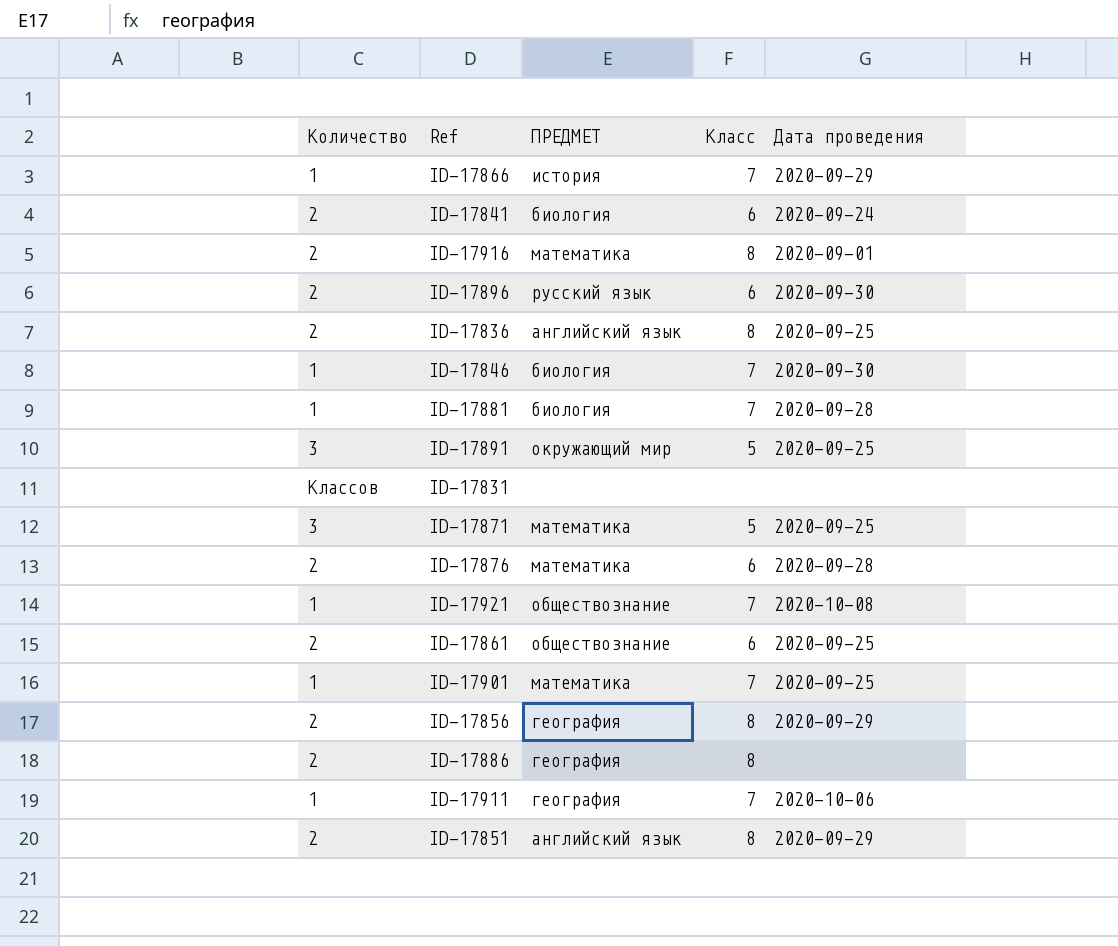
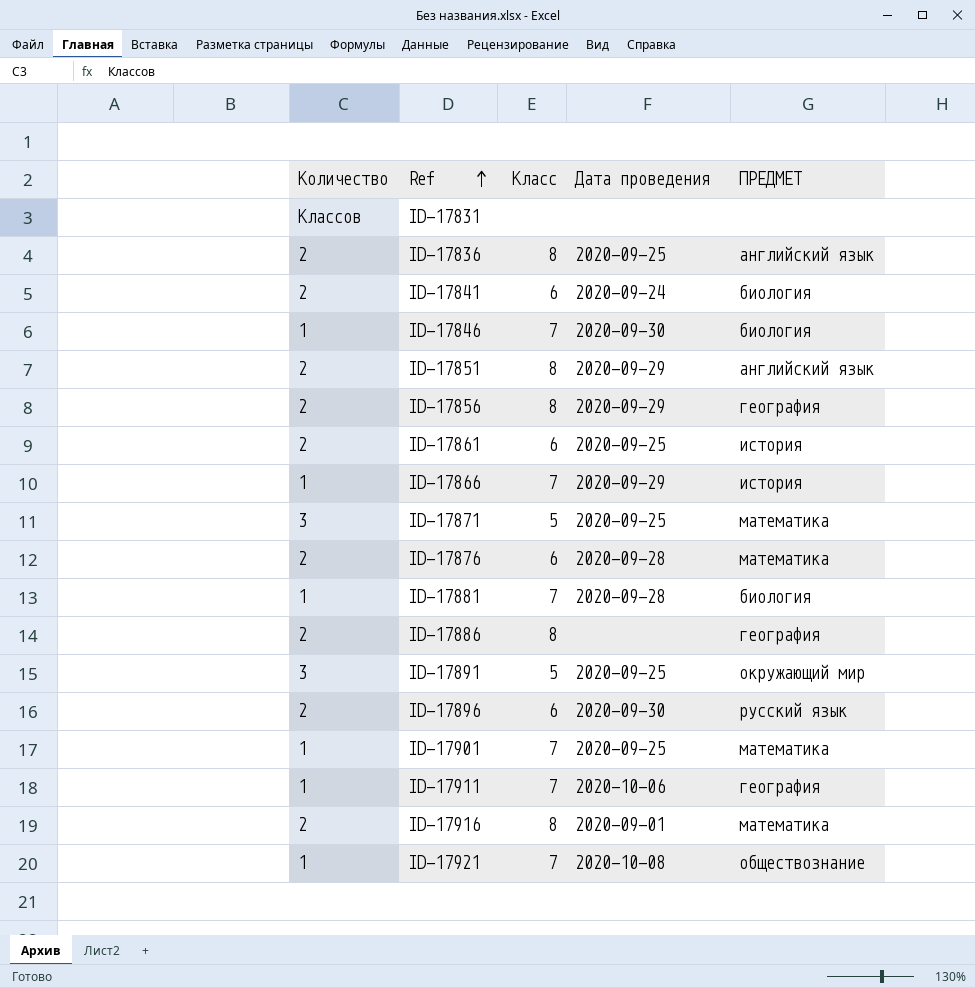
row order: none -> Ref ascending
column ПРЕДМЕТ | position: 3 -> 5
ID-17861 | ПРЕДМЕТ: обществознание -> история

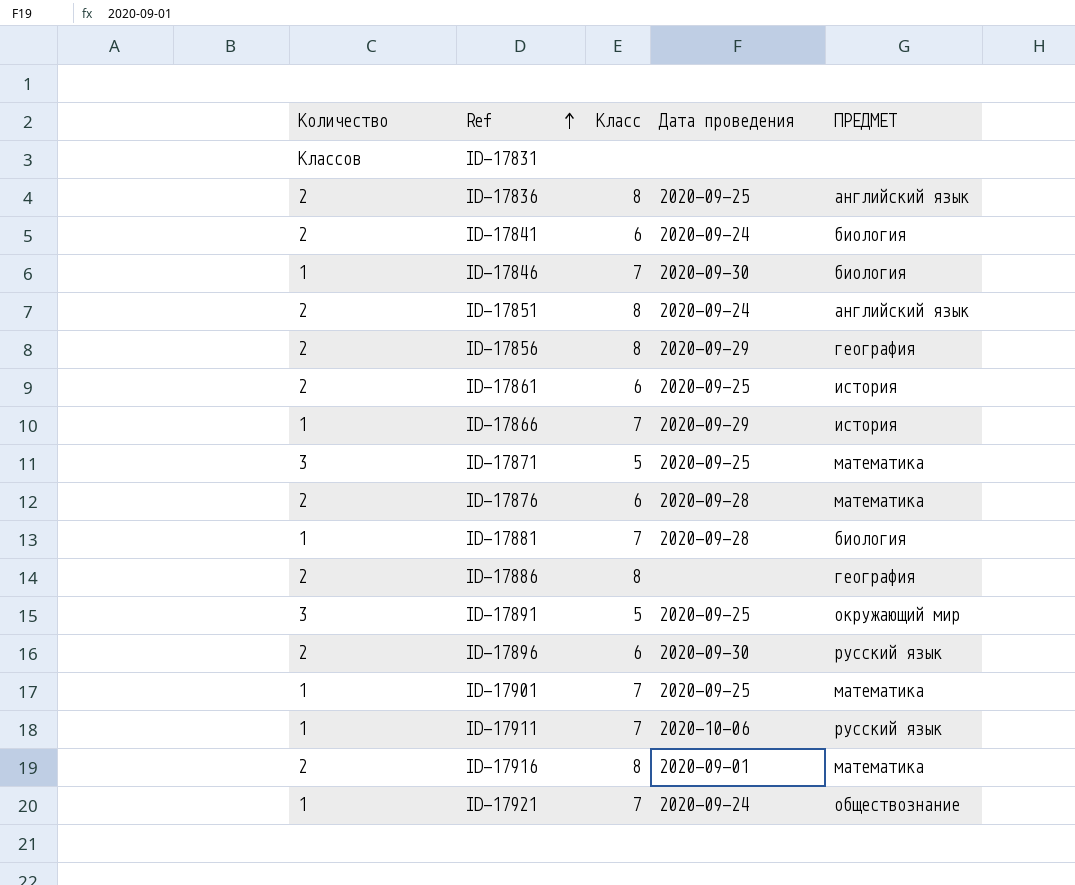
ID-17851 | Дата проведения: 2020-09-29 -> 2020-09-24
ID-17911 | ПРЕДМЕТ: география -> русский язык
ID-17921 | Дата проведения: 2020-10-08 -> 2020-09-24

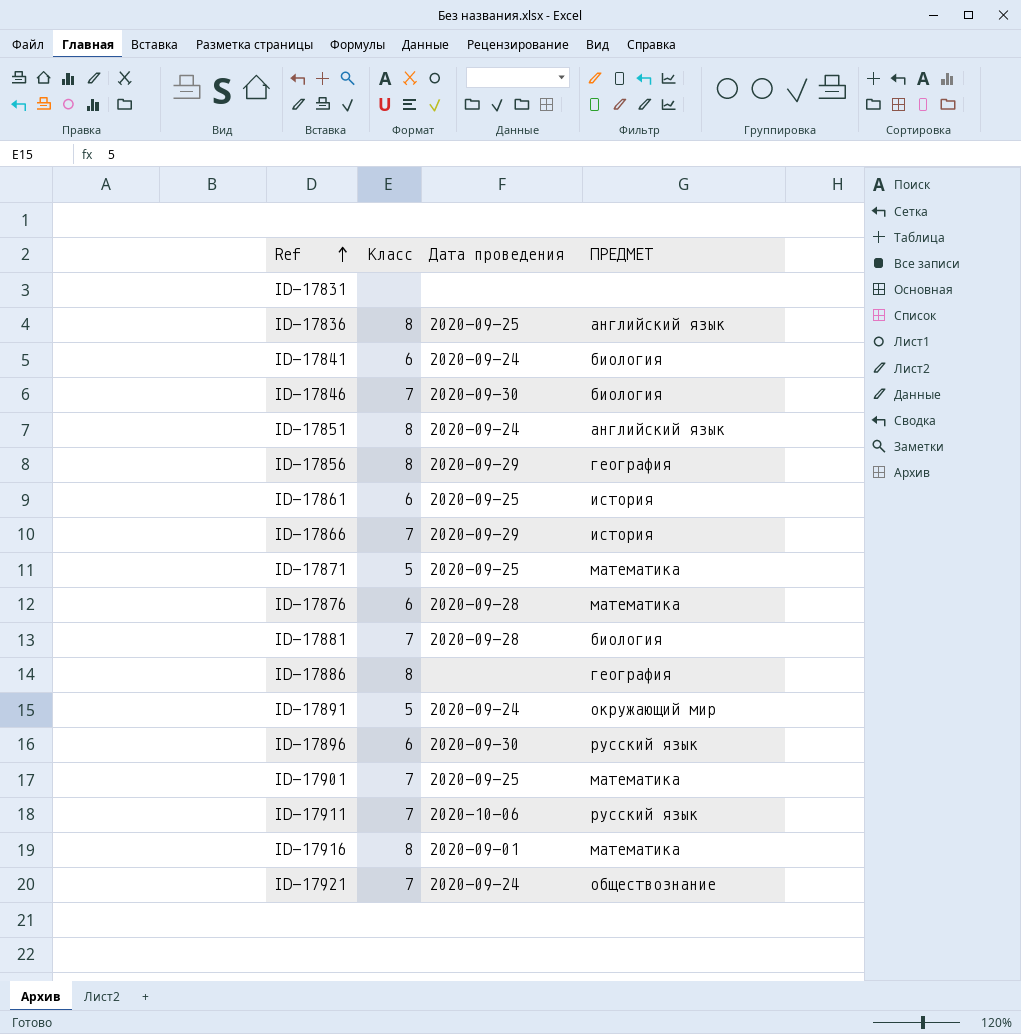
column Количество | position: 1 -> none
ID-17891 | Дата проведения: 2020-09-25 -> 2020-09-24

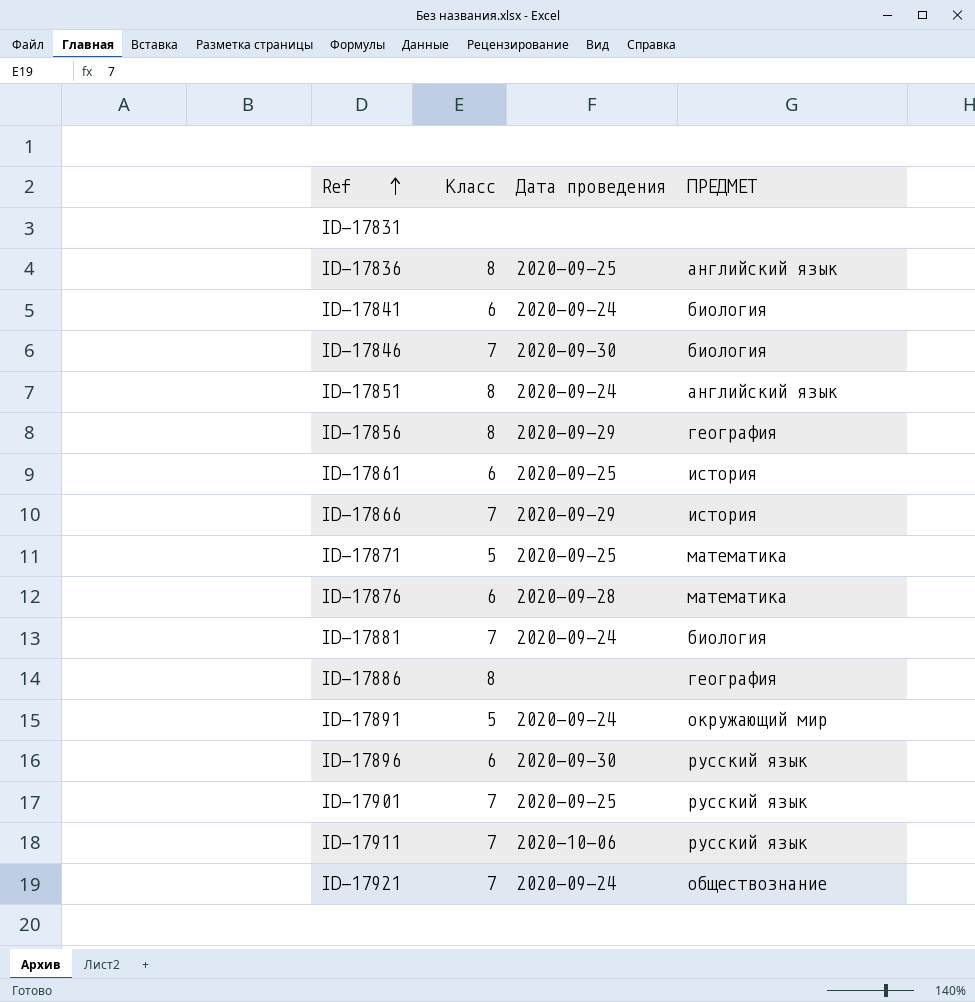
row ID-17916: 8 | 2020-09-01 | математика -> none
ID-17881 | Дата проведения: 2020-09-28 -> 2020-09-24
ID-17901 | ПРЕДМЕТ: математика -> русский язык

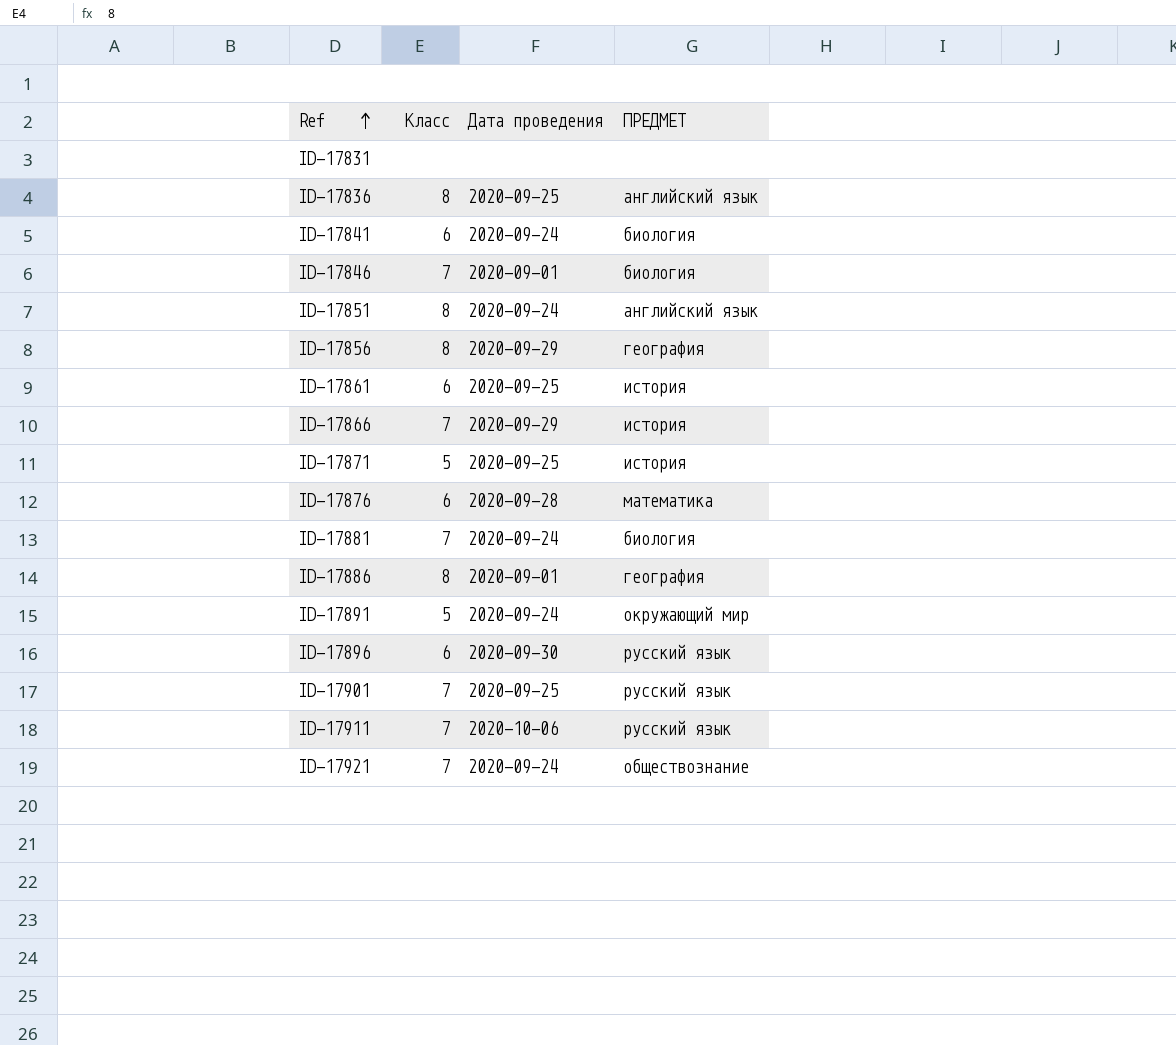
ID-17846 | Дата проведения: 2020-09-30 -> 2020-09-01
ID-17871 | ПРЕДМЕТ: математика -> история
ID-17886 | Дата проведения: none -> 2020-09-01

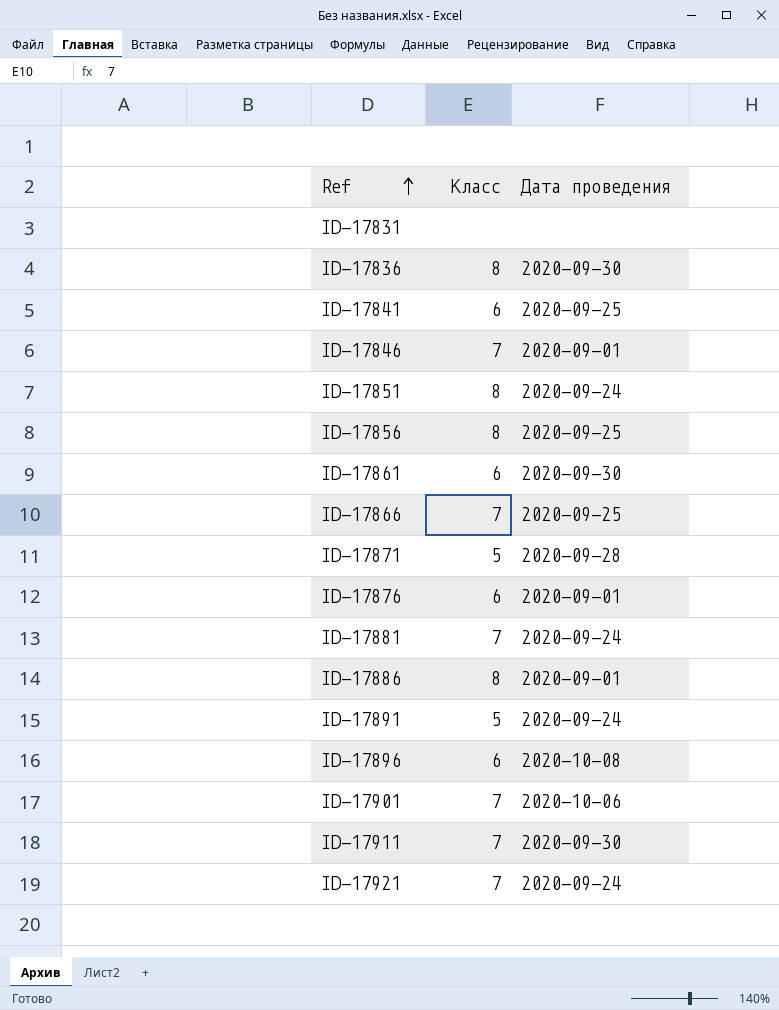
column ПРЕДМЕТ | position: 4 -> none
ID-17836 | Дата проведения: 2020-09-25 -> 2020-09-30
ID-17841 | Дата проведения: 2020-09-24 -> 2020-09-25
ID-17856 | Дата проведения: 2020-09-29 -> 2020-09-25
ID-17861 | Дата проведения: 2020-09-25 -> 2020-09-30
ID-17866 | Дата проведения: 2020-09-29 -> 2020-09-25
ID-17871 | Дата проведения: 2020-09-25 -> 2020-09-28
ID-17876 | Дата проведения: 2020-09-28 -> 2020-09-01
ID-17896 | Дата проведения: 2020-09-30 -> 2020-10-08
ID-17901 | Дата проведения: 2020-09-25 -> 2020-10-06
ID-17911 | Дата проведения: 2020-10-06 -> 2020-09-30

